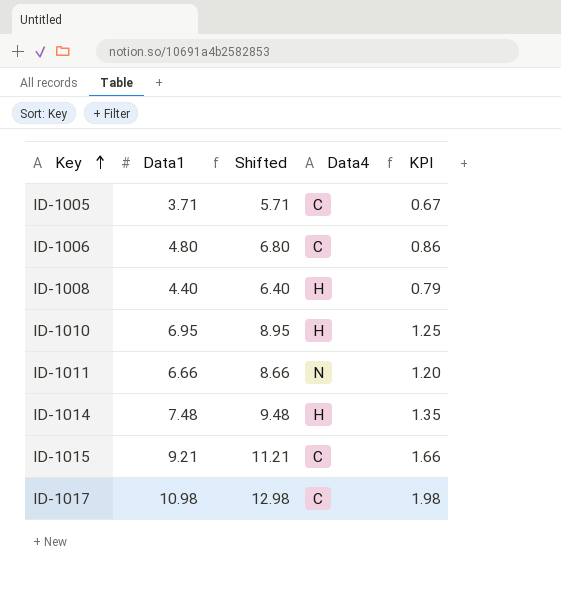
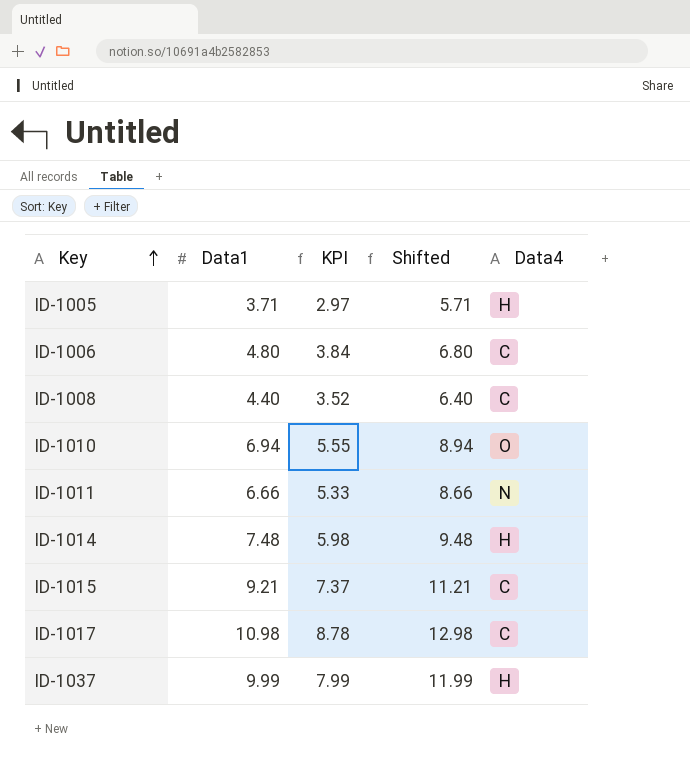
column KPI | formula: [Data1] * 0.18 -> [Data1] * 0.8
column KPI | position: 5 -> 3
ID-1005 | Data4: C -> H
ID-1008 | Data4: H -> C
ID-1010 | Data1: 6.95 -> 6.94
ID-1010 | Shifted: 8.95 -> 8.94
ID-1010 | Data4: H -> O
row ID-1037: none -> 9.99 | 7.99 | 11.99 | H

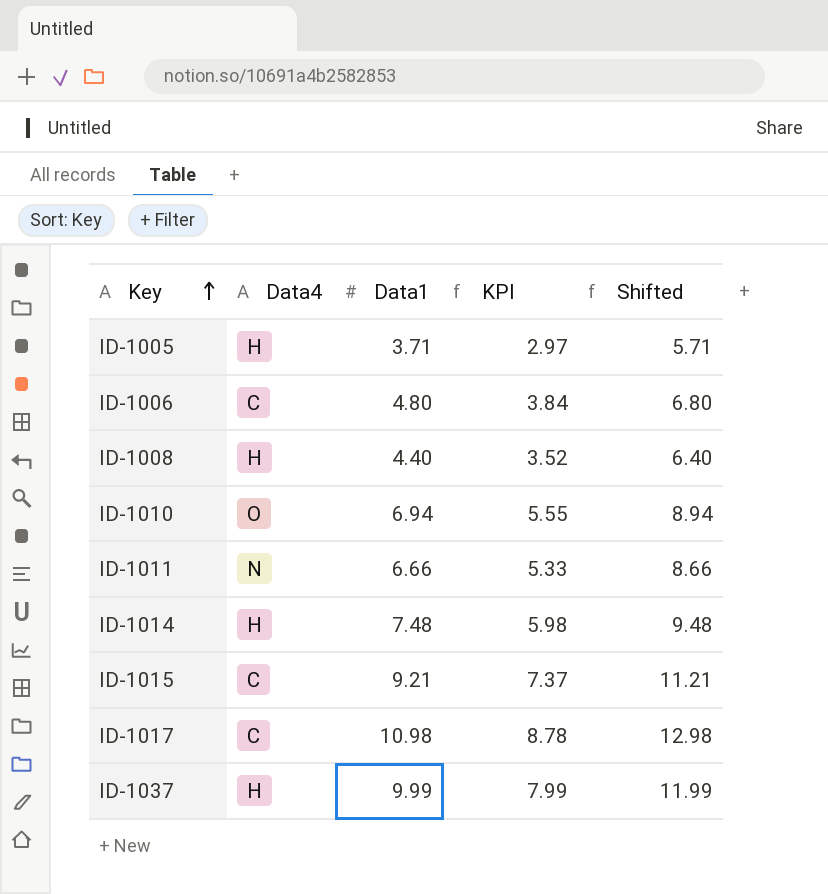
column Data4 | position: 5 -> 2
ID-1008 | Data4: C -> H

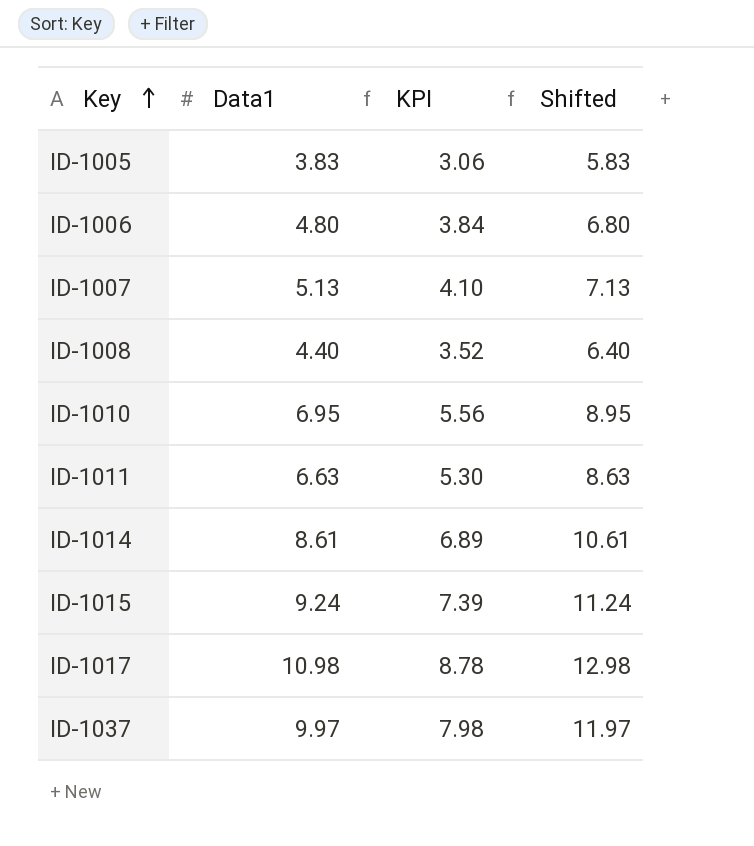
column Data4 | position: 2 -> none
ID-1005 | Data1: 3.71 -> 3.83
ID-1005 | KPI: 2.97 -> 3.06
ID-1005 | Shifted: 5.71 -> 5.83
row ID-1007: none -> 5.13 | 4.10 | 7.13
ID-1010 | Data1: 6.94 -> 6.95
ID-1010 | KPI: 5.55 -> 5.56
ID-1010 | Shifted: 8.94 -> 8.95
ID-1011 | Data1: 6.66 -> 6.63
ID-1011 | KPI: 5.33 -> 5.30
ID-1011 | Shifted: 8.66 -> 8.63
ID-1014 | Data1: 7.48 -> 8.61
ID-1014 | KPI: 5.98 -> 6.89
ID-1014 | Shifted: 9.48 -> 10.61
ID-1015 | Data1: 9.21 -> 9.24
ID-1015 | KPI: 7.37 -> 7.39
ID-1015 | Shifted: 11.21 -> 11.24
ID-1037 | Data1: 9.99 -> 9.97
ID-1037 | KPI: 7.99 -> 7.98
ID-1037 | Shifted: 11.99 -> 11.97

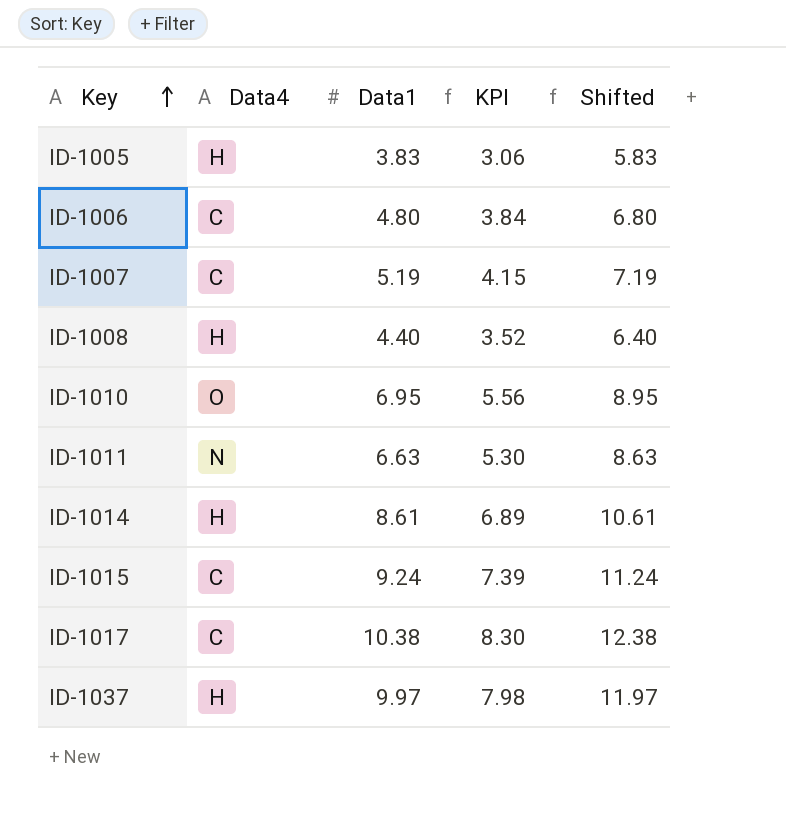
column Data4 | position: none -> 2
ID-1007 | Data1: 5.13 -> 5.19
ID-1007 | KPI: 4.10 -> 4.15
ID-1007 | Shifted: 7.13 -> 7.19
ID-1017 | Data1: 10.98 -> 10.38
ID-1017 | KPI: 8.78 -> 8.30
ID-1017 | Shifted: 12.98 -> 12.38

